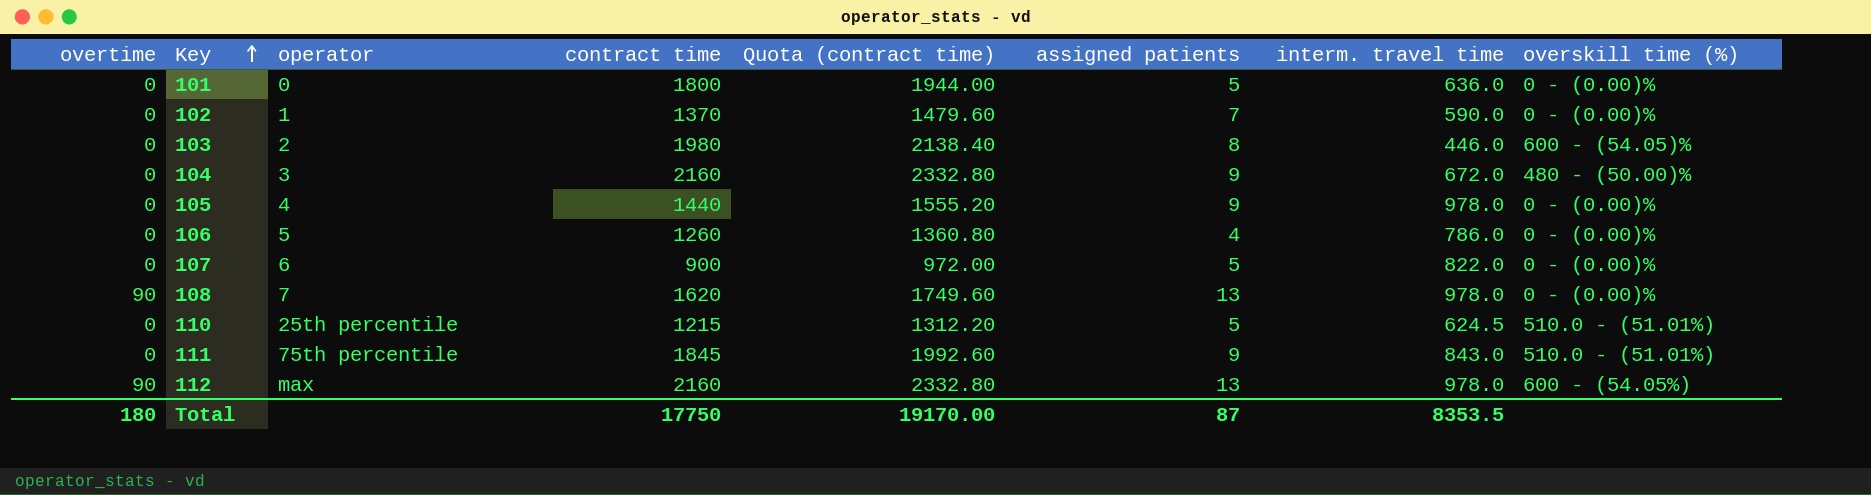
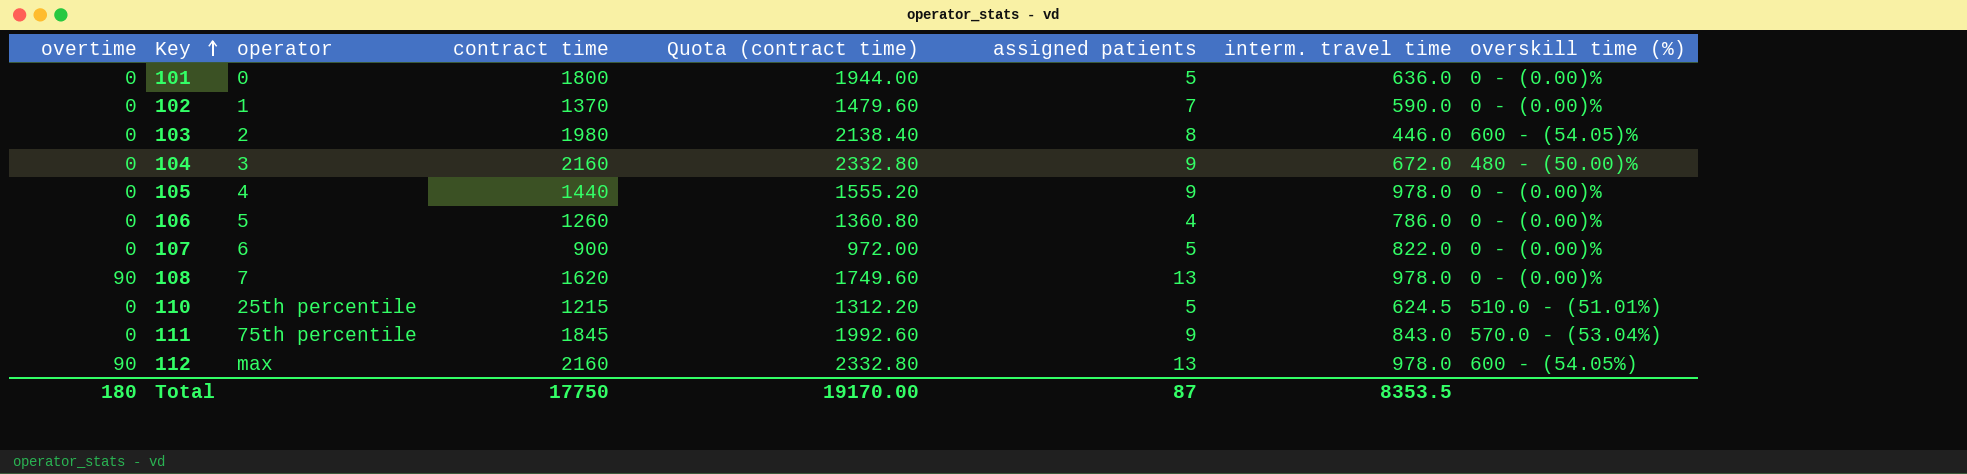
111 | overskill time (%): 510.0 - (51.01%) -> 570.0 - (53.04%)

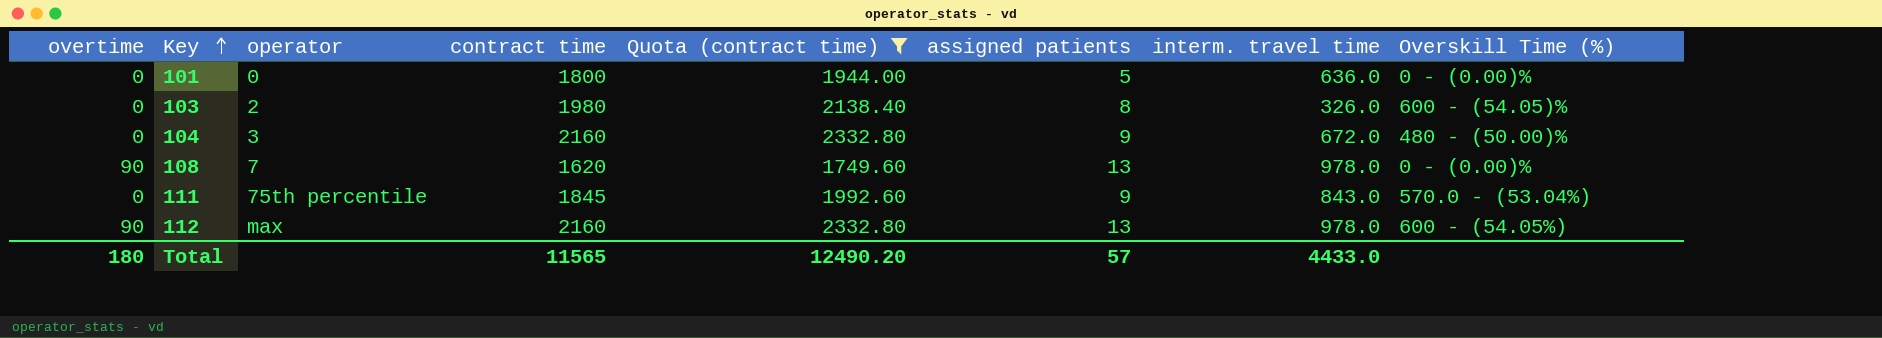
filter: none -> Quota (contract time) >= 1749.60
column name: overskill time (%) -> Overskill Time (%)
103 | interm. travel time: 446.0 -> 326.0
Total | contract time: 17750 -> 11565
Total | Quota (contract time): 19170.00 -> 12490.20
Total | assigned patients: 87 -> 57
Total | interm. travel time: 8353.5 -> 4433.0

